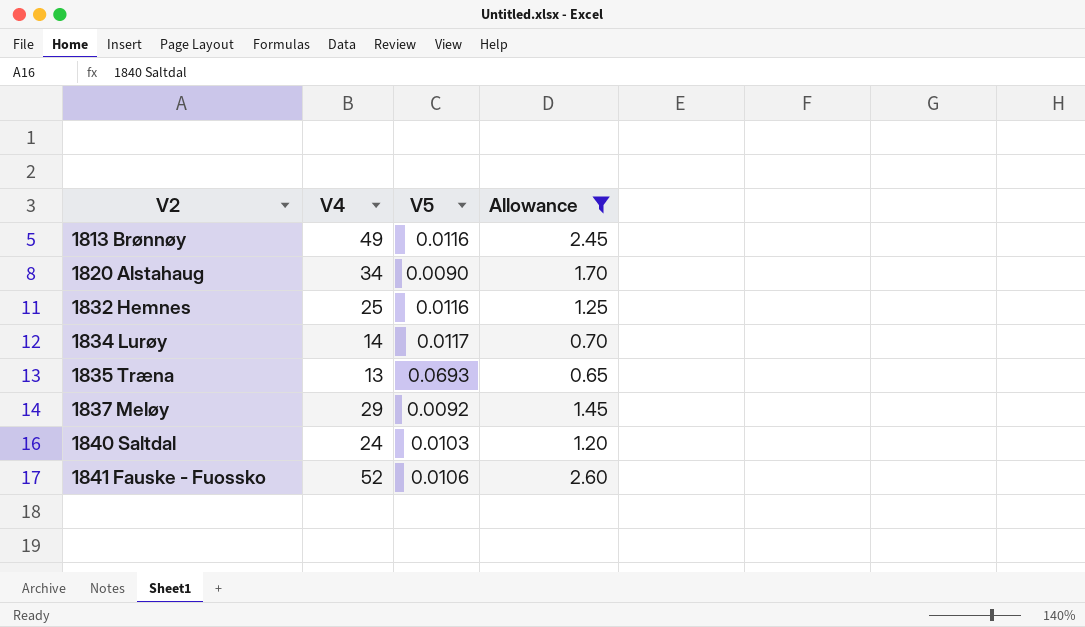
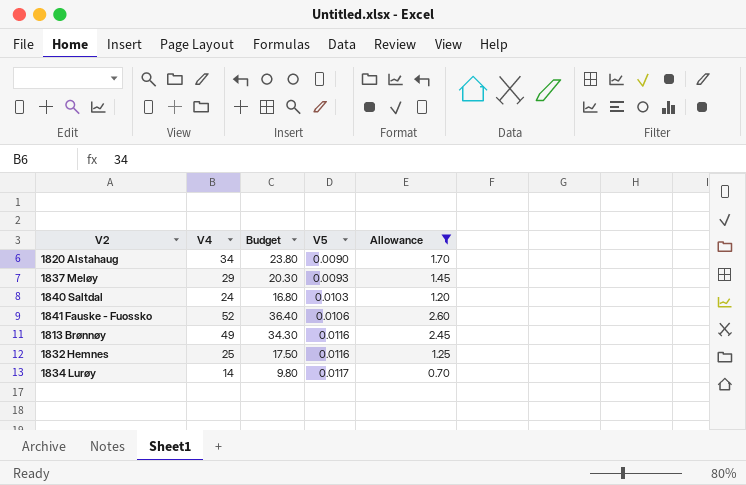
row order: V2 ascending -> V5 ascending
column Budget | formula: none -> [V4] * 0.7
row 1835 Træna: 13 | 0.0693 | 0.65 -> none
1837 Meløy | V5: 0.0092 -> 0.0093

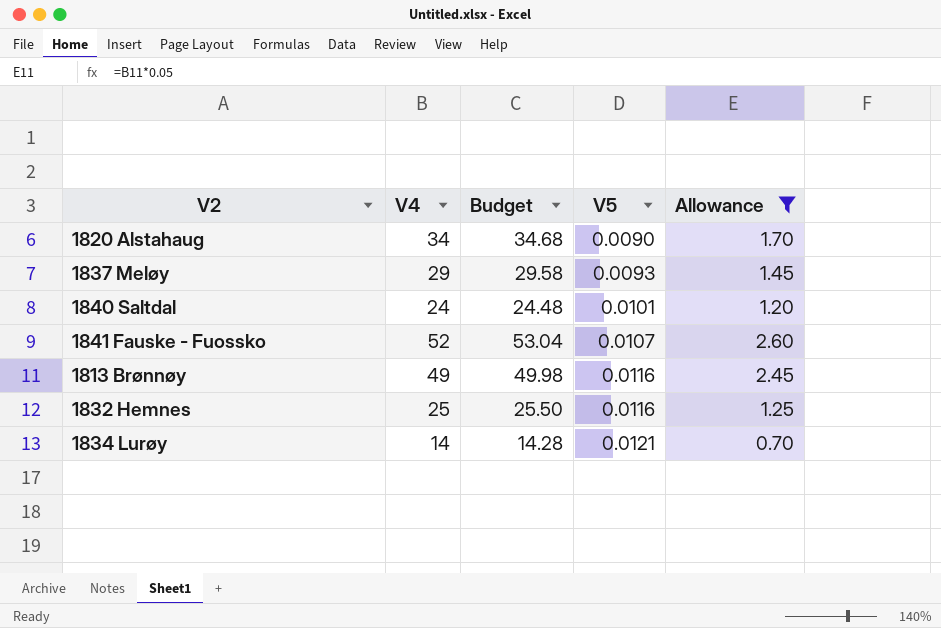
column Budget | formula: [V4] * 0.7 -> [V4] * 1.02
1840 Saltdal | V5: 0.0103 -> 0.0101
1841 Fauske - Fuossko | V5: 0.0106 -> 0.0107
1834 Lurøy | V5: 0.0117 -> 0.0121

